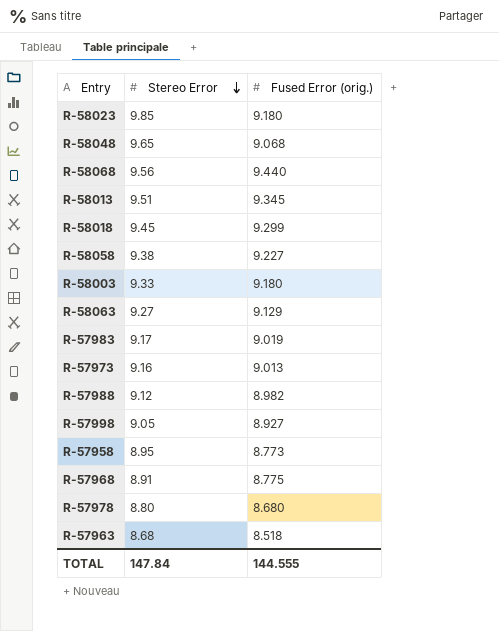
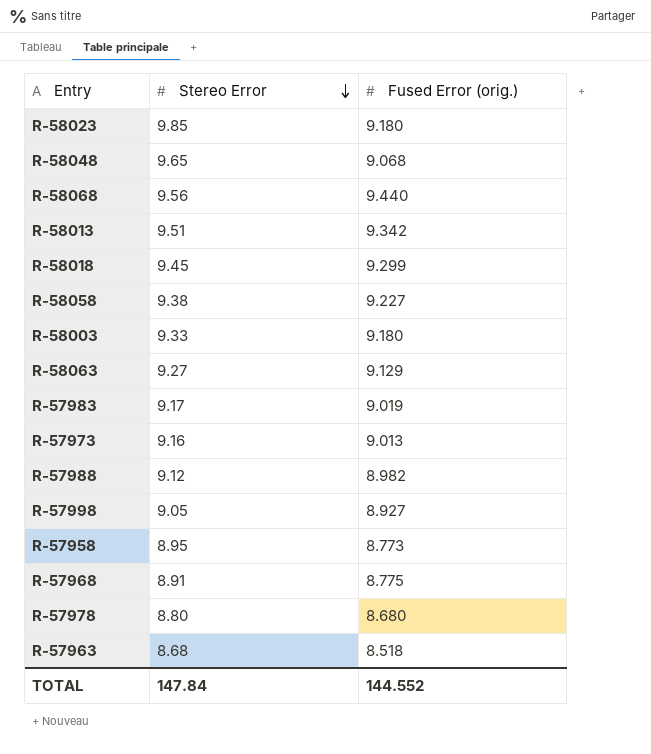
R-58013 | Fused Error (orig.): 9.345 -> 9.342
TOTAL | Fused Error (orig.): 144.555 -> 144.552

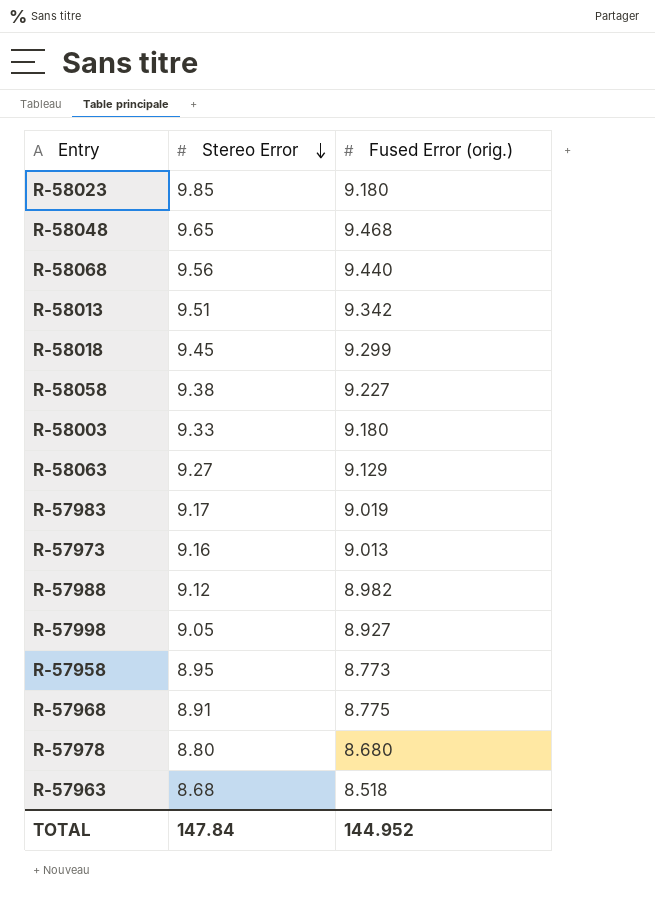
R-58048 | Fused Error (orig.): 9.068 -> 9.468
TOTAL | Fused Error (orig.): 144.552 -> 144.952

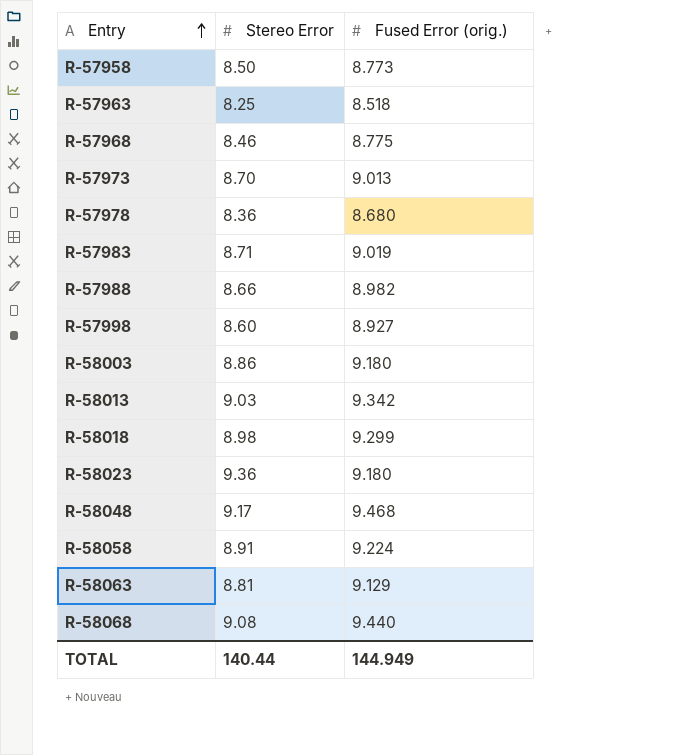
row order: Stereo Error descending -> Entry ascending
R-57958 | Stereo Error: 8.95 -> 8.50
R-57963 | Stereo Error: 8.68 -> 8.25
R-57968 | Stereo Error: 8.91 -> 8.46
R-57973 | Stereo Error: 9.16 -> 8.70
R-57978 | Stereo Error: 8.80 -> 8.36
R-57983 | Stereo Error: 9.17 -> 8.71
R-57988 | Stereo Error: 9.12 -> 8.66
R-57998 | Stereo Error: 9.05 -> 8.60
R-58003 | Stereo Error: 9.33 -> 8.86
R-58013 | Stereo Error: 9.51 -> 9.03
R-58018 | Stereo Error: 9.45 -> 8.98
R-58023 | Stereo Error: 9.85 -> 9.36
R-58048 | Stereo Error: 9.65 -> 9.17
R-58058 | Stereo Error: 9.38 -> 8.91
R-58058 | Fused Error (orig.): 9.227 -> 9.224
R-58063 | Stereo Error: 9.27 -> 8.81
R-58068 | Stereo Error: 9.56 -> 9.08
TOTAL | Stereo Error: 147.84 -> 140.44
TOTAL | Fused Error (orig.): 144.952 -> 144.949

